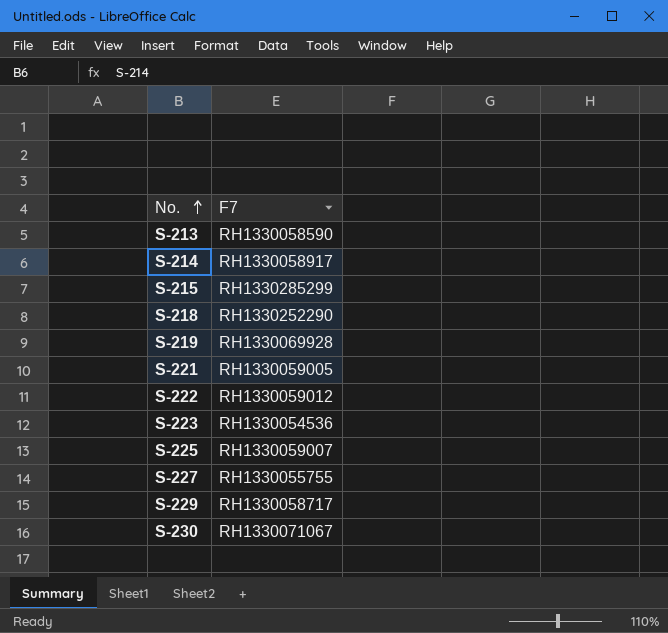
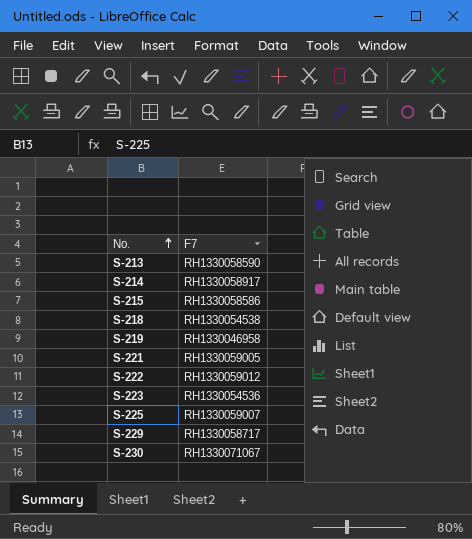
row S-227: RH1330055755 -> none
S-215 | F7: RH1330285299 -> RH1330058586
S-218 | F7: RH1330252290 -> RH1330054538
S-219 | F7: RH1330069928 -> RH1330046958

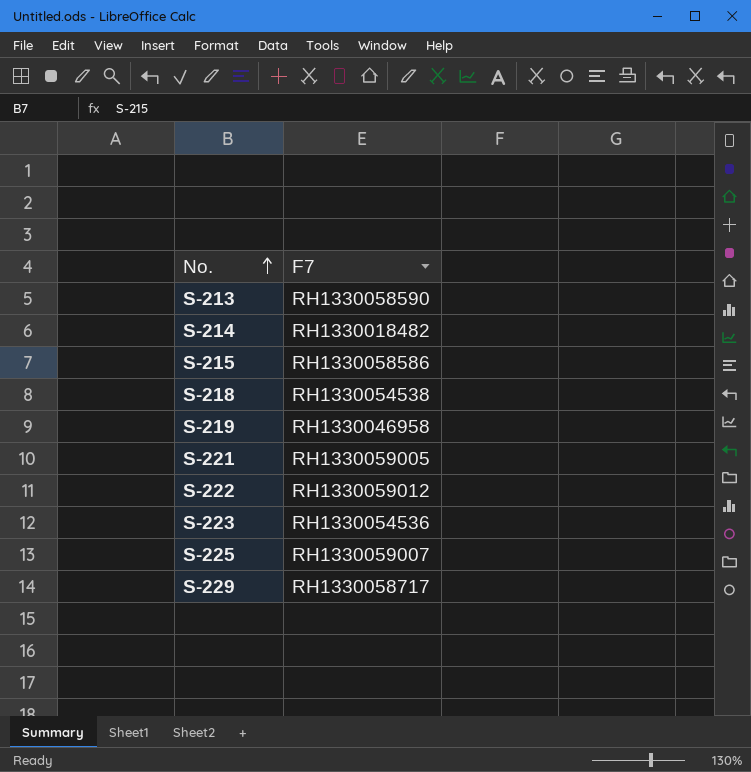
row S-230: RH1330071067 -> none
S-214 | F7: RH1330058917 -> RH1330018482

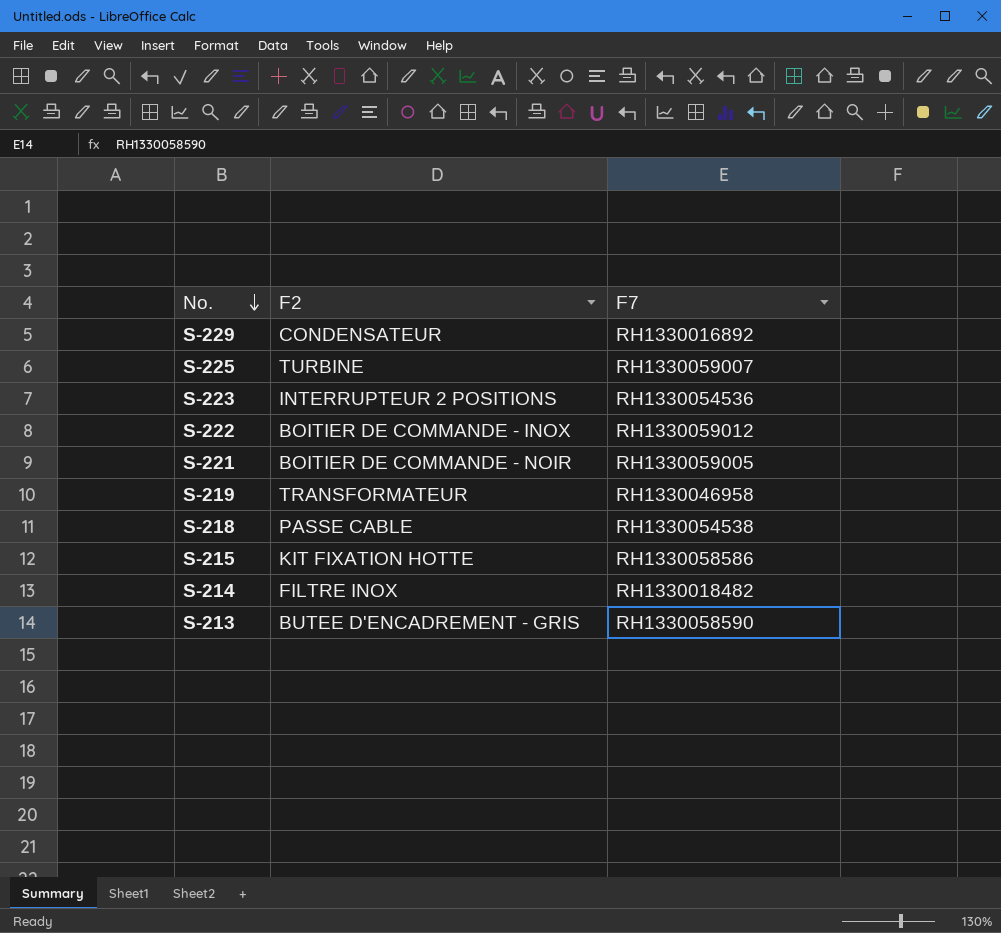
row order: No. ascending -> No. descending
column F2 | position: none -> 2
S-229 | F7: RH1330058717 -> RH1330016892

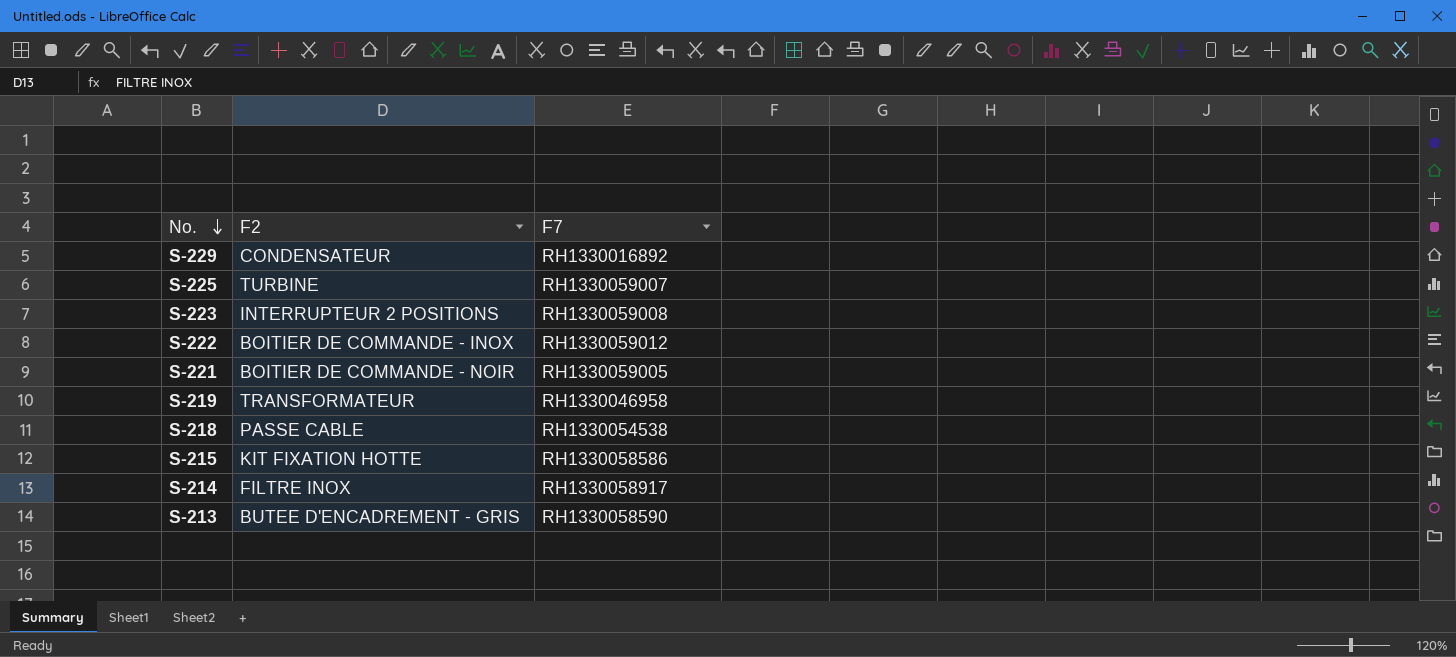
S-223 | F7: RH1330054536 -> RH1330059008
S-214 | F7: RH1330018482 -> RH1330058917

